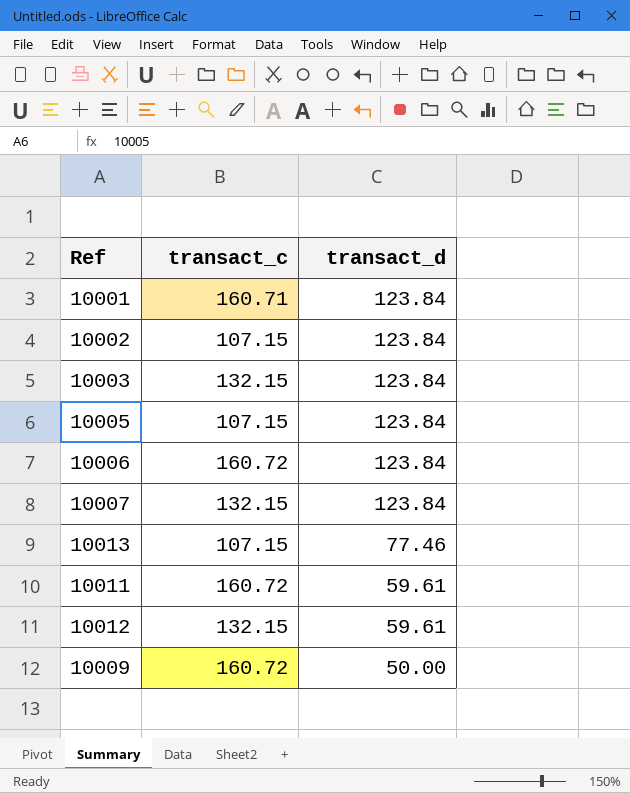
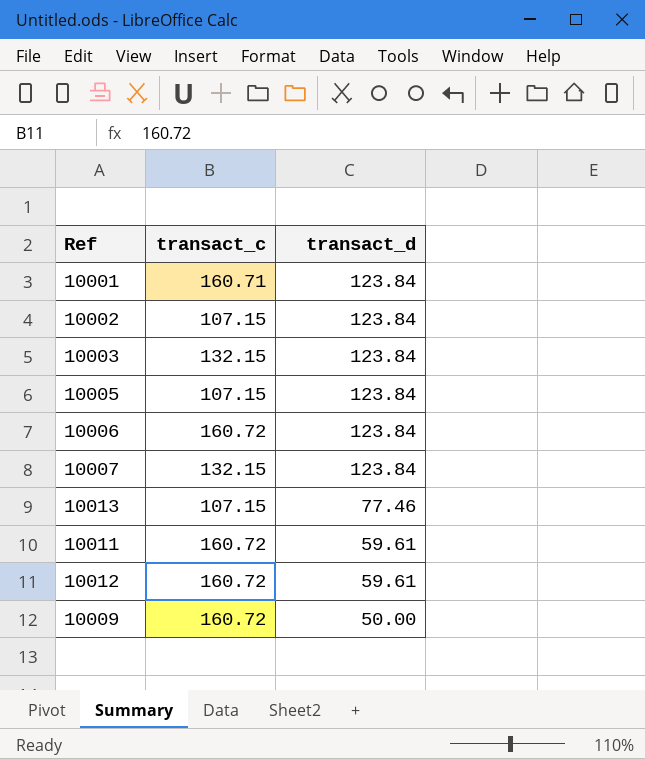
10012 | transact_c: 132.15 -> 160.72

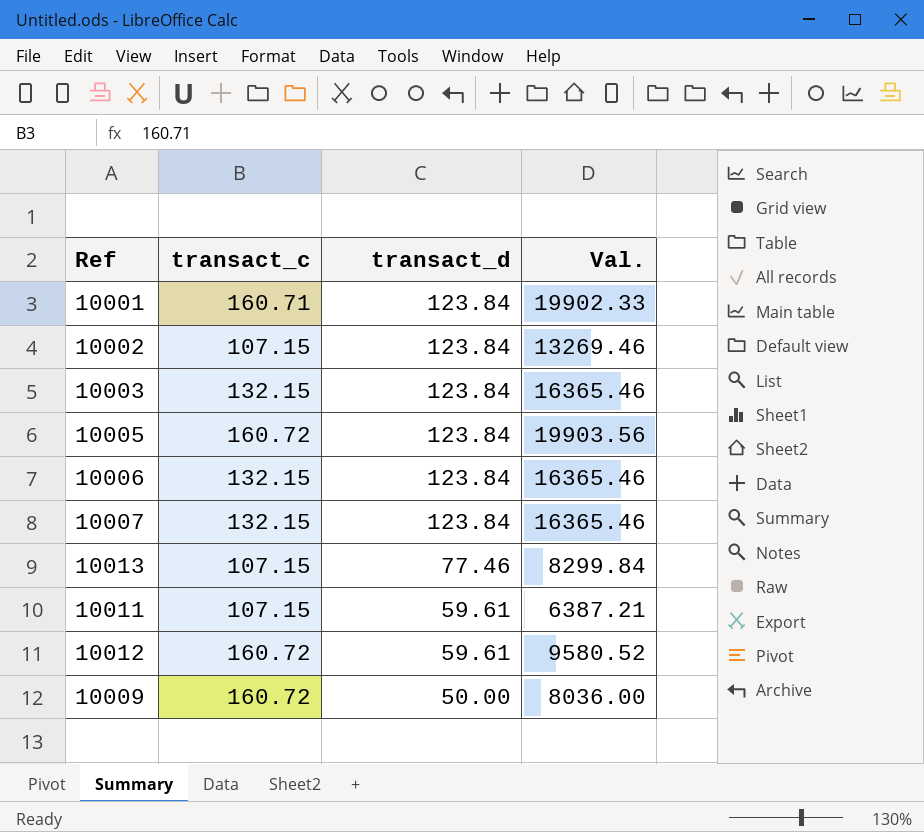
column Val. | formula: none -> [transact_c] * [transact_d]
10005 | transact_c: 107.15 -> 160.72
10006 | transact_c: 160.72 -> 132.15
10011 | transact_c: 160.72 -> 107.15

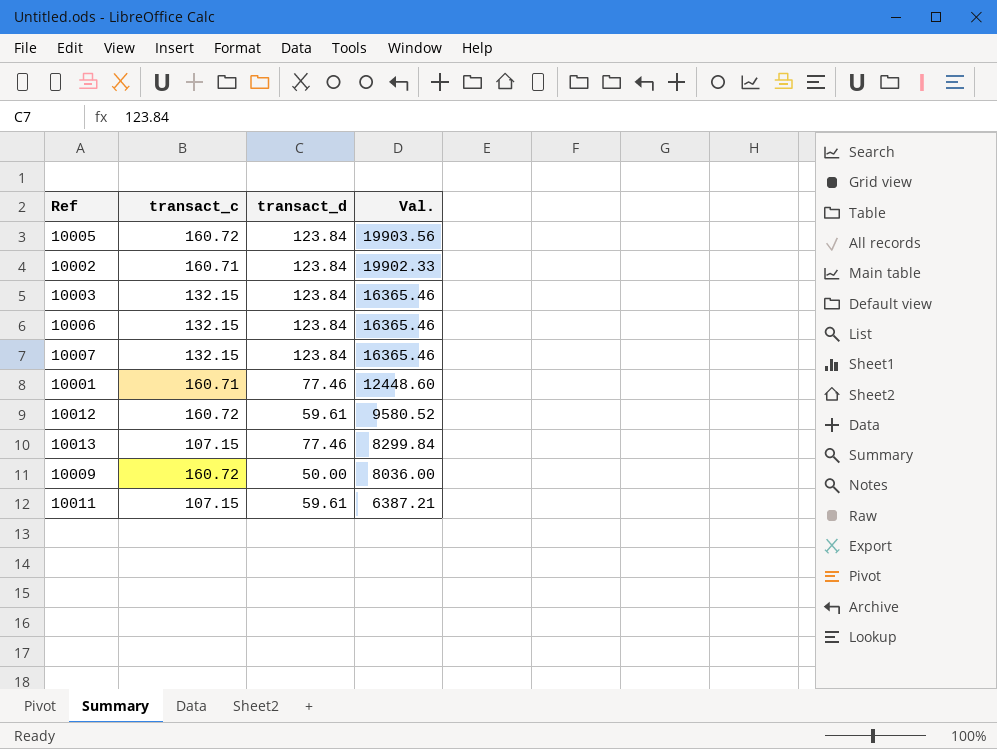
row order: transact_d descending -> Val. descending
10002 | transact_c: 107.15 -> 160.71
10002 | Val.: 13269.46 -> 19902.33
10001 | transact_d: 123.84 -> 77.46
10001 | Val.: 19902.33 -> 12448.60

